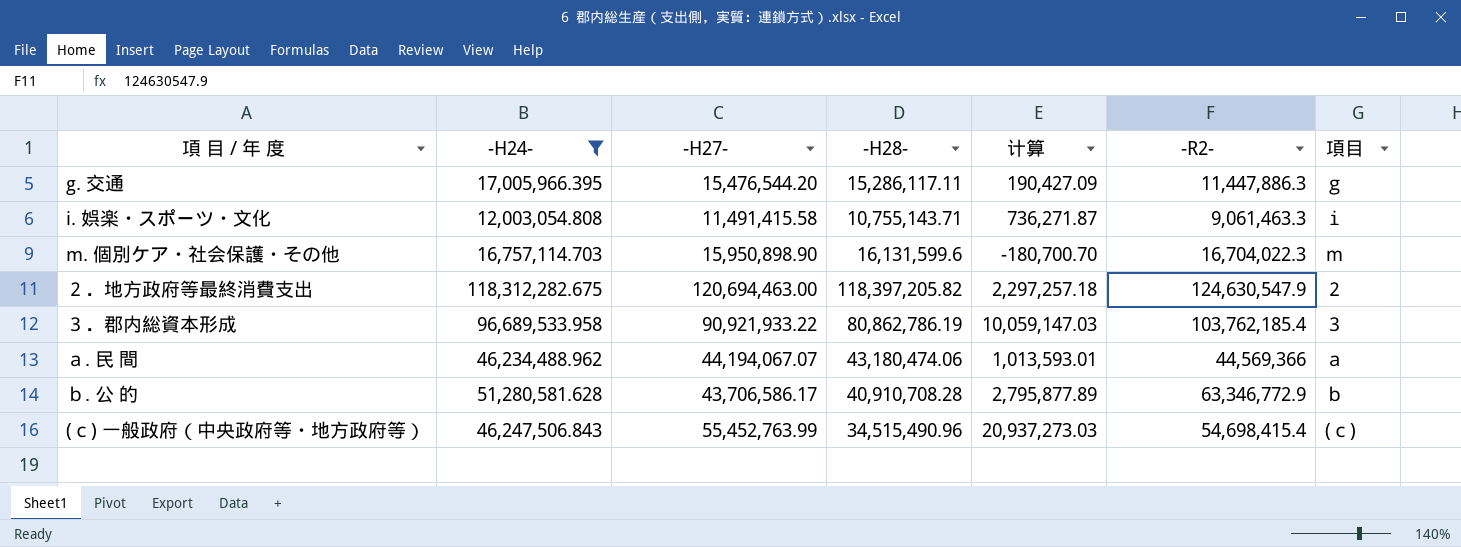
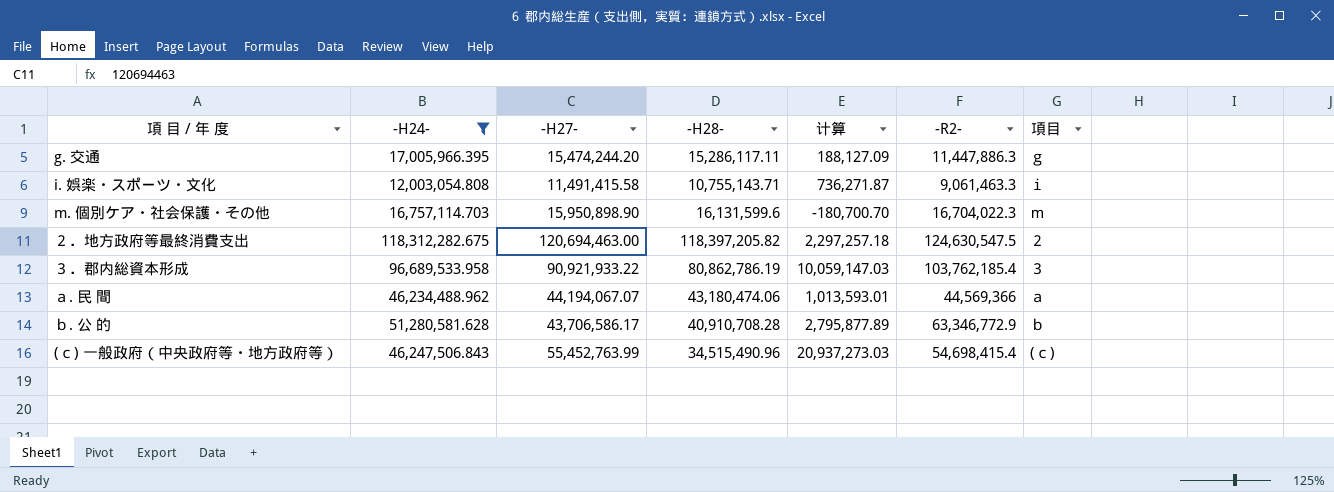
g. 交通 | -H27-: 15,476,544.20 -> 15,474,244.20
g. 交通 | 计算: 190,427.09 -> 188,127.09
２．地方政府等最終消費支出 | -R2-: 124,630,547.9 -> 124,630,547.5

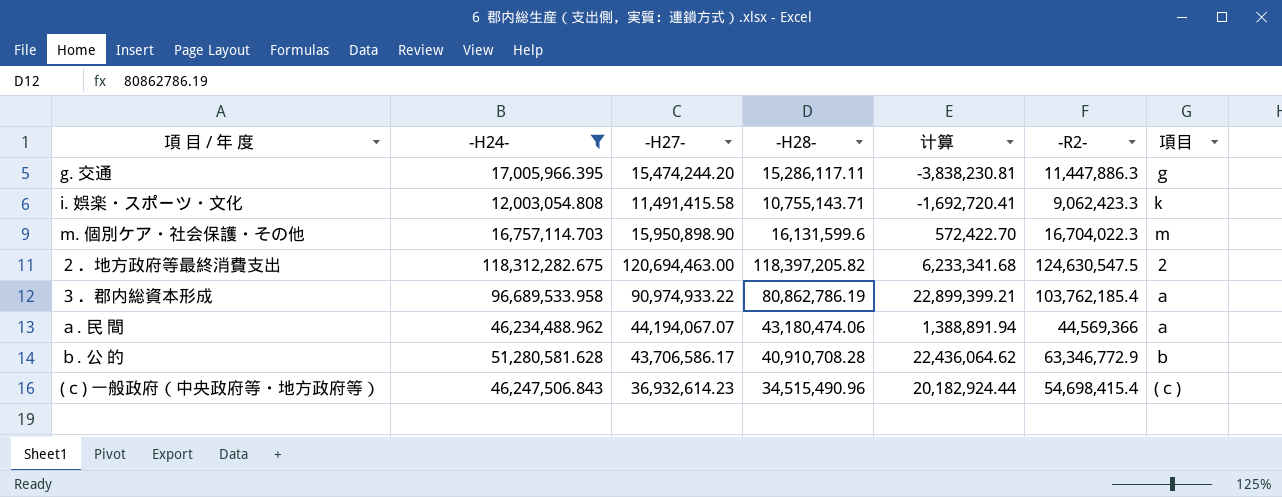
column 计算 | formula: [-H27-] - [-H28-] -> [-R2-] - [-H28-]
i. 娯楽・スポーツ・文化 | -R2-: 9,061,463.3 -> 9,062,423.3
i. 娯楽・スポーツ・文化 | 項目: ｉ -> k
３．郡内総資本形成 | -H27-: 90,921,933.22 -> 90,974,933.22
３．郡内総資本形成 | 項目: ３ -> ａ
(ｃ) 一般政府（中央政府等・地方政府等） | -H27-: 55,452,763.99 -> 36,932,614.23

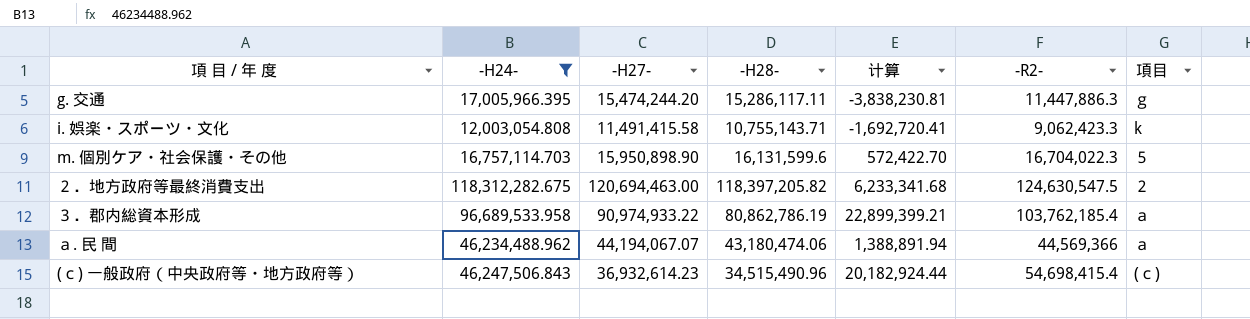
row ｂ. 公 的: 51,280,581.628 | 43,706,586.17 | 40,910,708.28 | 22,436,064.62 | 63,346,772.9 | ｂ -> none
m. 個別ケア・社会保護・その他 | 項目: ｍ -> ５

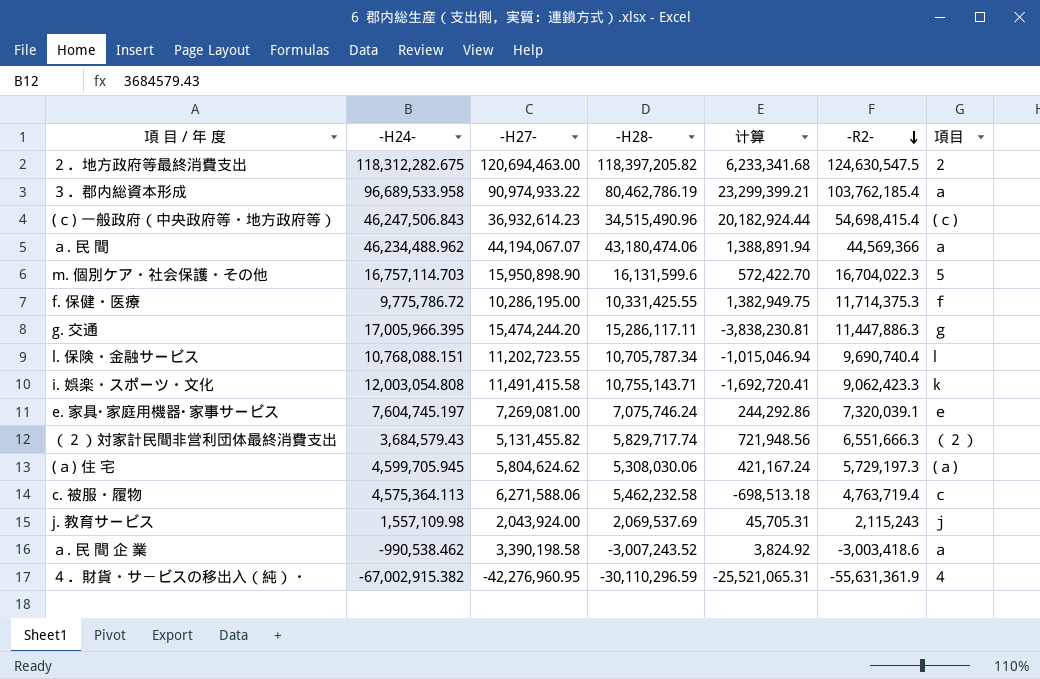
filter: -H24- >= 12,003,054.808 -> none
row order: none -> -R2- descending
３．郡内総資本形成 | -H28-: 80,862,786.19 -> 80,462,786.19
３．郡内総資本形成 | 计算: 22,899,399.21 -> 23,299,399.21

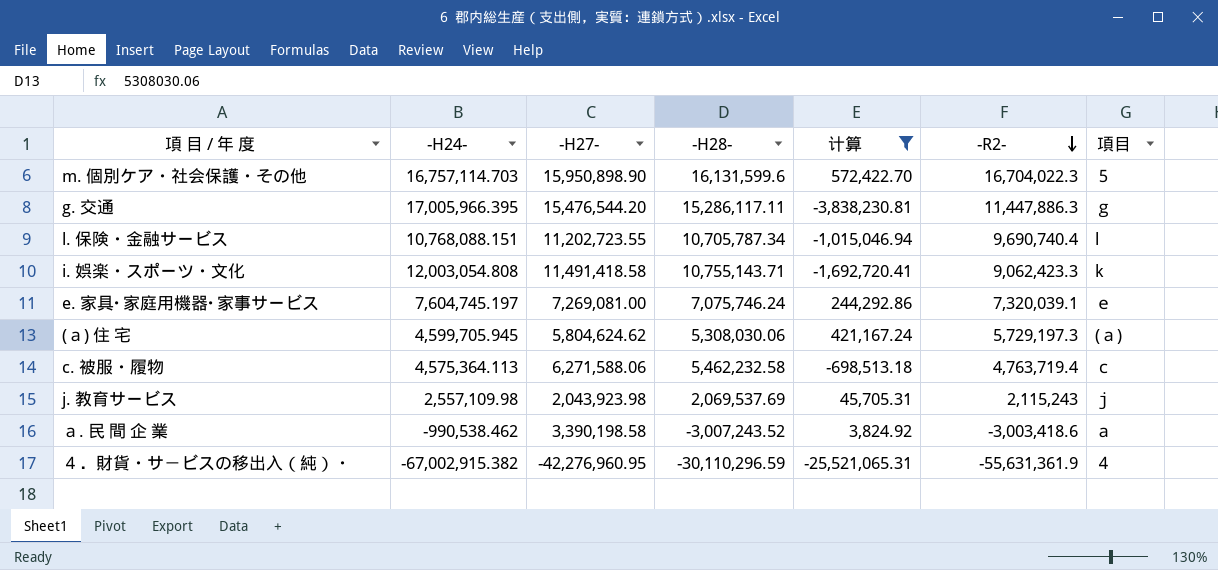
filter: none -> 计算 <= 572,422.70
g. 交通 | -H27-: 15,474,244.20 -> 15,476,544.20
i. 娯楽・スポーツ・文化 | -H27-: 11,491,415.58 -> 11,491,418.58
j. 教育サービス | -H24-: 1,557,109.98 -> 2,557,109.98
j. 教育サービス | -H27-: 2,043,924.00 -> 2,043,923.98

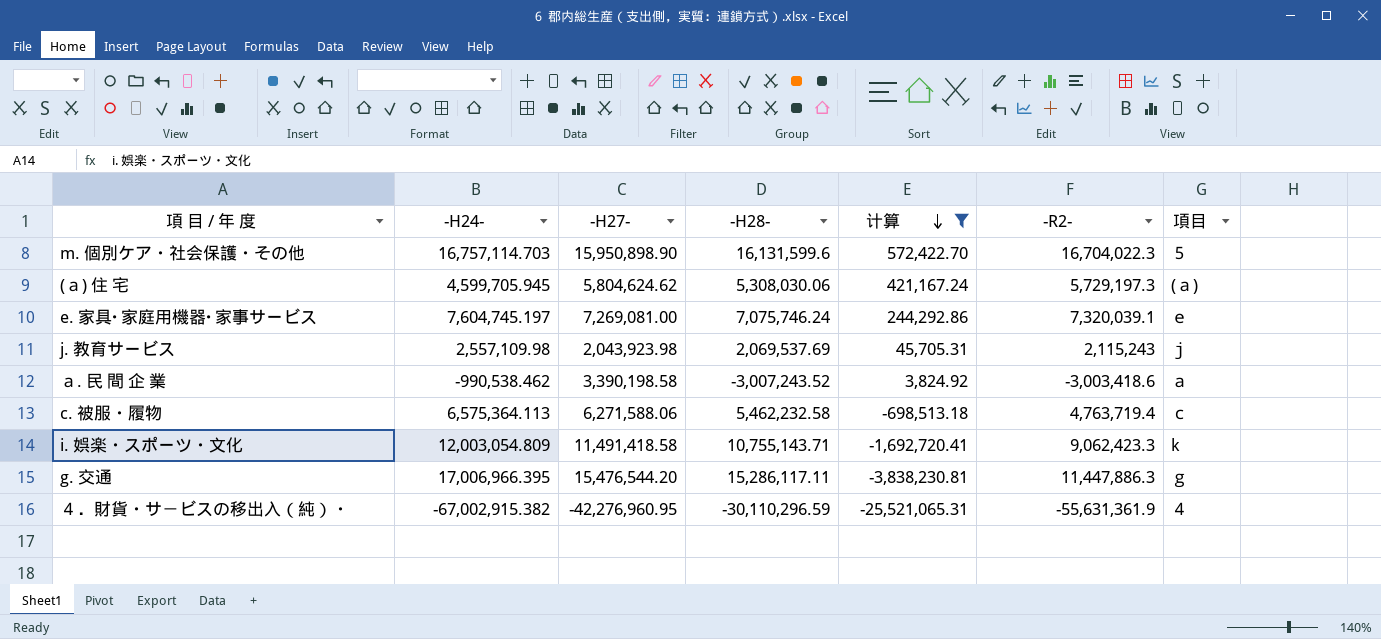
row order: -R2- descending -> 计算 descending
row l. 保険・金融サービス: 10,768,088.151 | 11,202,723.55 | 10,705,787.34 | -1,015,046.94 | 9,690,740.4 | l -> none
c. 被服・履物 | -H24-: 4,575,364.113 -> 6,575,364.113
i. 娯楽・スポーツ・文化 | -H24-: 12,003,054.808 -> 12,003,054.809
g. 交通 | -H24-: 17,005,966.395 -> 17,006,966.395

